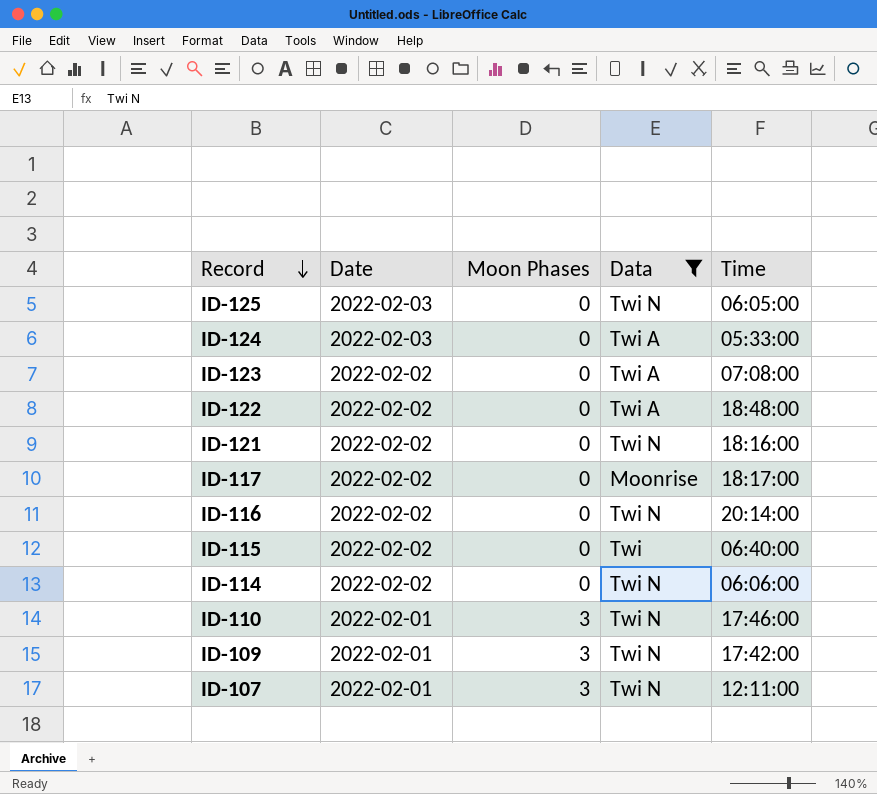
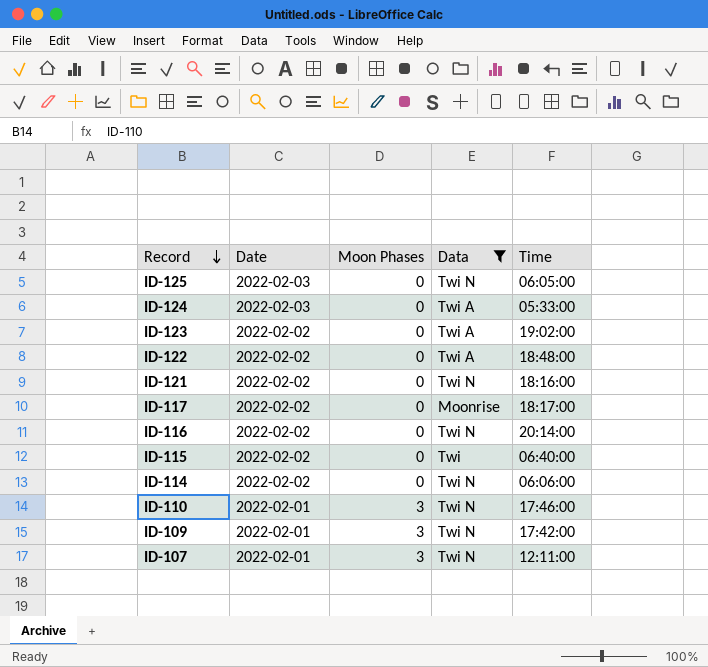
ID-123 | Time: 07:08:00 -> 19:02:00

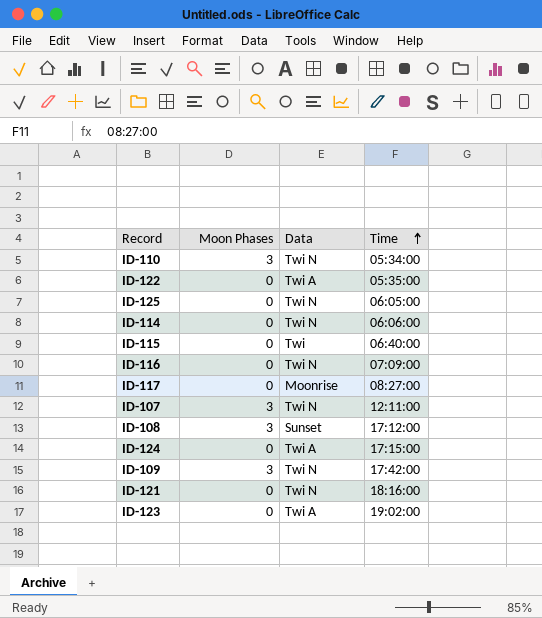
filter: Data != Sunset -> none
row order: Record descending -> Time ascending
column Date | position: 2 -> none
ID-110 | Time: 17:46:00 -> 05:34:00
ID-122 | Time: 18:48:00 -> 05:35:00
ID-116 | Time: 20:14:00 -> 07:09:00
ID-117 | Time: 18:17:00 -> 08:27:00
ID-124 | Time: 05:33:00 -> 17:15:00

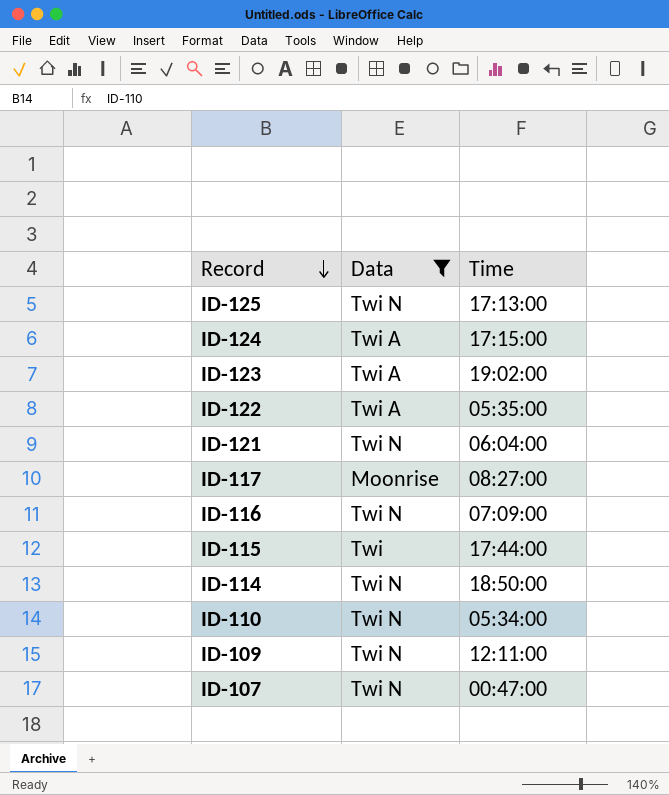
filter: none -> Data != Sunset
row order: Time ascending -> Record descending
column Moon Phases | position: 2 -> none
ID-125 | Time: 06:05:00 -> 17:13:00
ID-121 | Time: 18:16:00 -> 06:04:00
ID-115 | Time: 06:40:00 -> 17:44:00
ID-114 | Time: 06:06:00 -> 18:50:00
ID-109 | Time: 17:42:00 -> 12:11:00
ID-107 | Time: 12:11:00 -> 00:47:00

